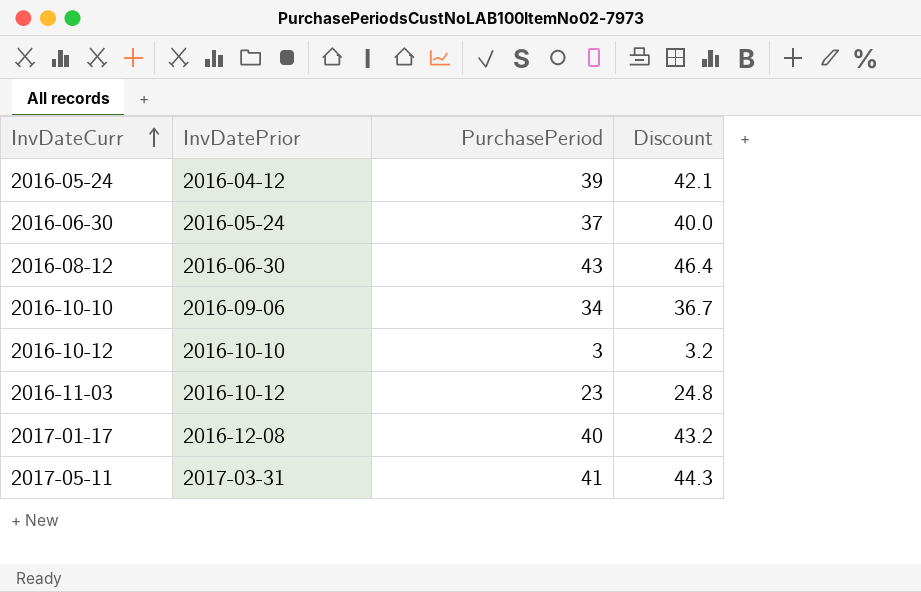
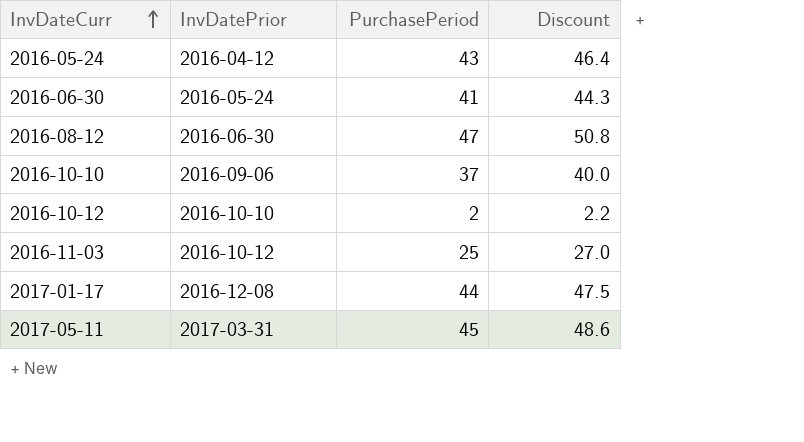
2016-05-24 | PurchasePeriod: 39 -> 43
2016-05-24 | Discount: 42.1 -> 46.4
2016-06-30 | PurchasePeriod: 37 -> 41
2016-06-30 | Discount: 40.0 -> 44.3
2016-08-12 | PurchasePeriod: 43 -> 47
2016-08-12 | Discount: 46.4 -> 50.8
2016-10-10 | PurchasePeriod: 34 -> 37
2016-10-10 | Discount: 36.7 -> 40.0
2016-10-12 | PurchasePeriod: 3 -> 2
2016-10-12 | Discount: 3.2 -> 2.2
2016-11-03 | PurchasePeriod: 23 -> 25
2016-11-03 | Discount: 24.8 -> 27.0
2017-01-17 | PurchasePeriod: 40 -> 44
2017-01-17 | Discount: 43.2 -> 47.5
2017-05-11 | PurchasePeriod: 41 -> 45
2017-05-11 | Discount: 44.3 -> 48.6

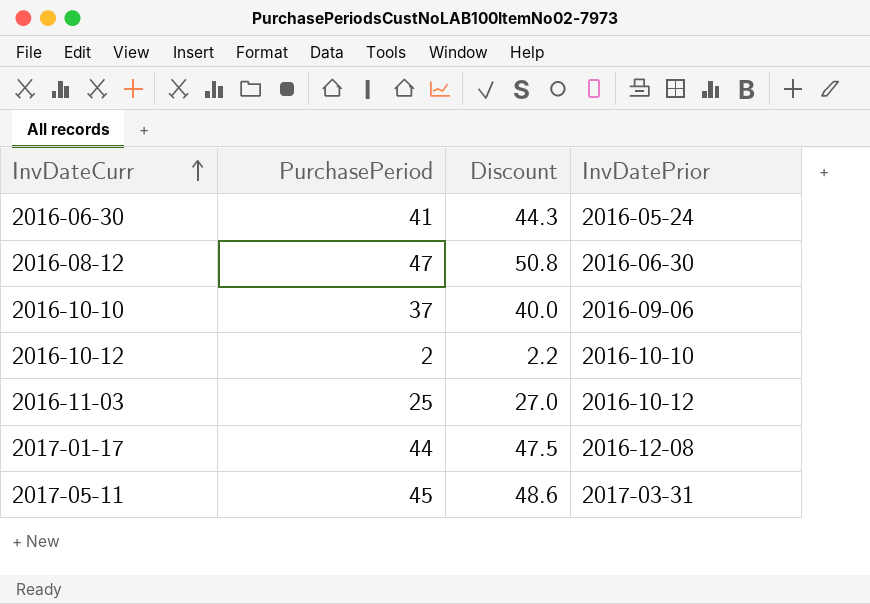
column InvDatePrior | position: 2 -> 4
row 2016-05-24: 2016-04-12 | 43 | 46.4 -> none

